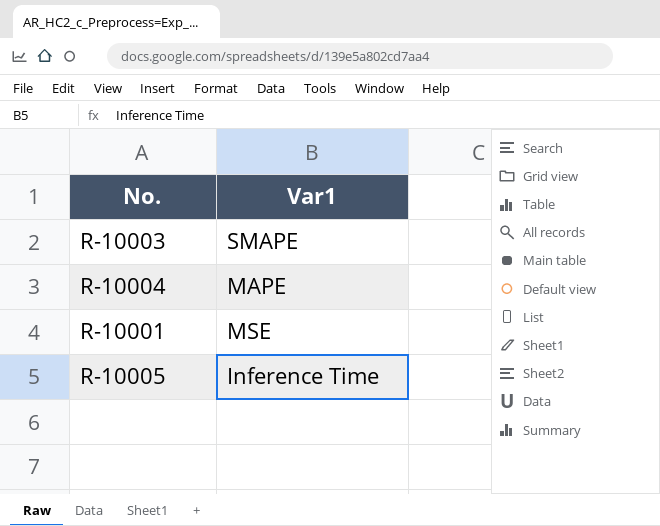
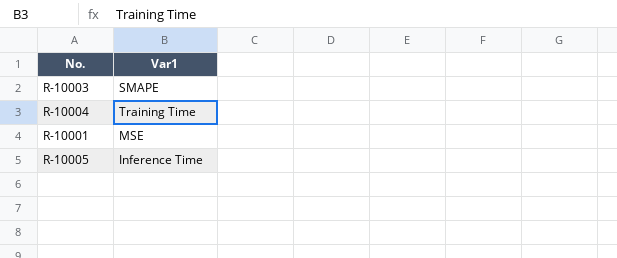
R-10004 | Var1: MAPE -> Training Time

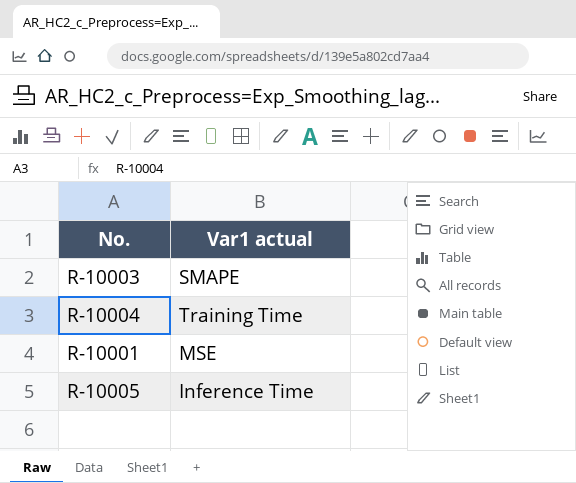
column name: Var1 -> Var1 actual

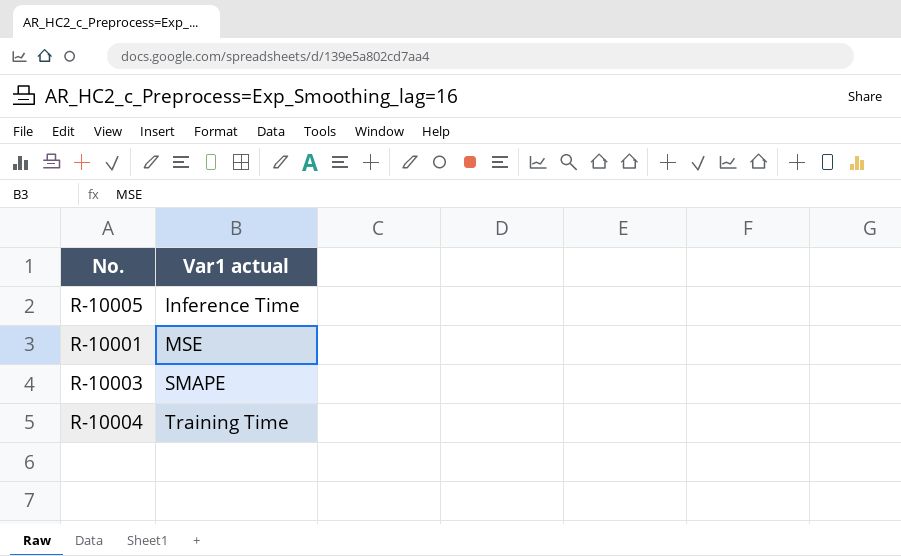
row order: none -> Var1 actual ascending

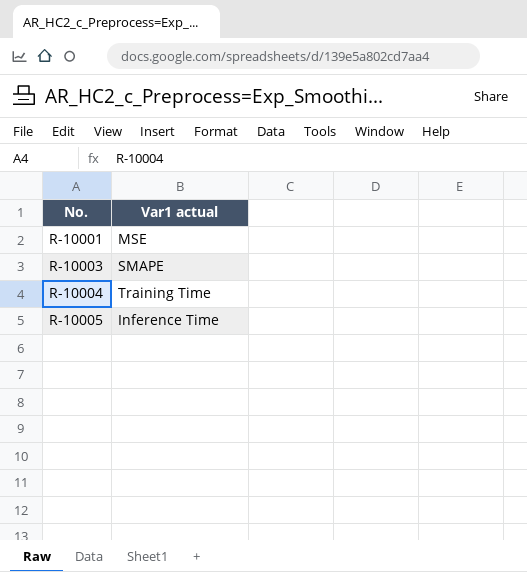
row order: Var1 actual ascending -> No. ascending

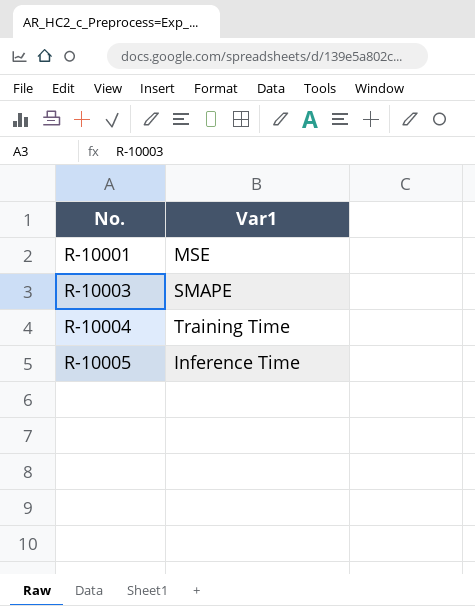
column name: Var1 actual -> Var1

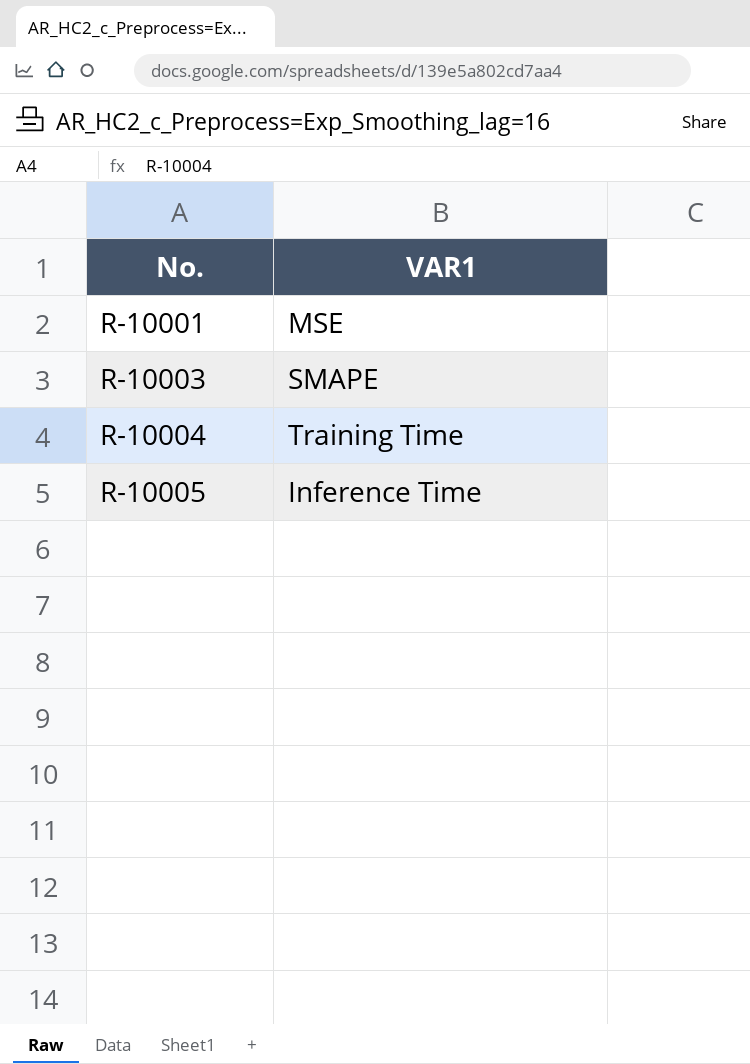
column name: Var1 -> VAR1

